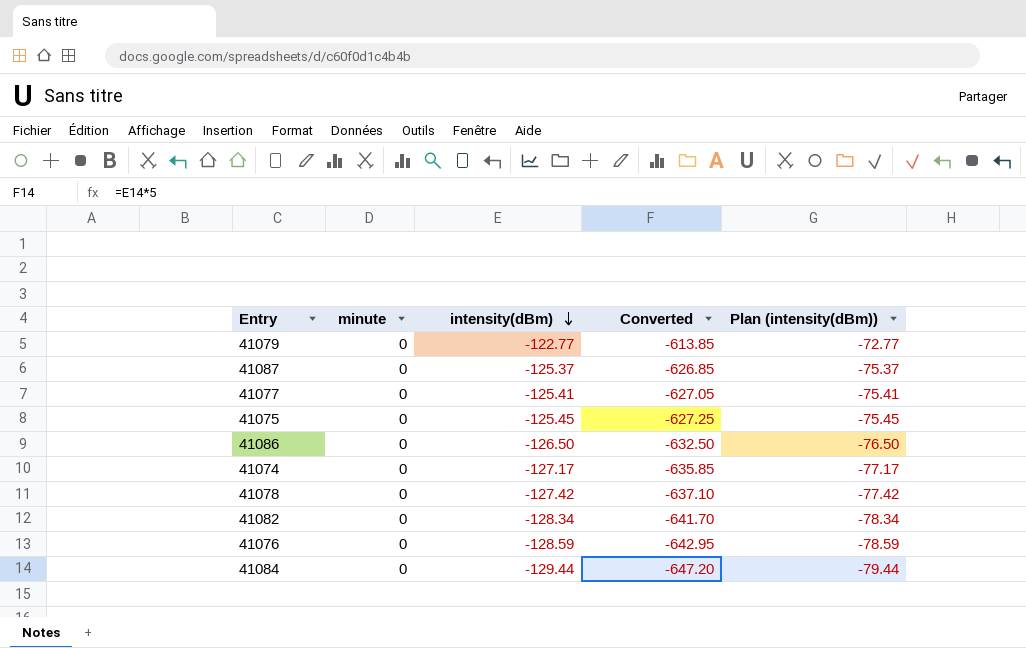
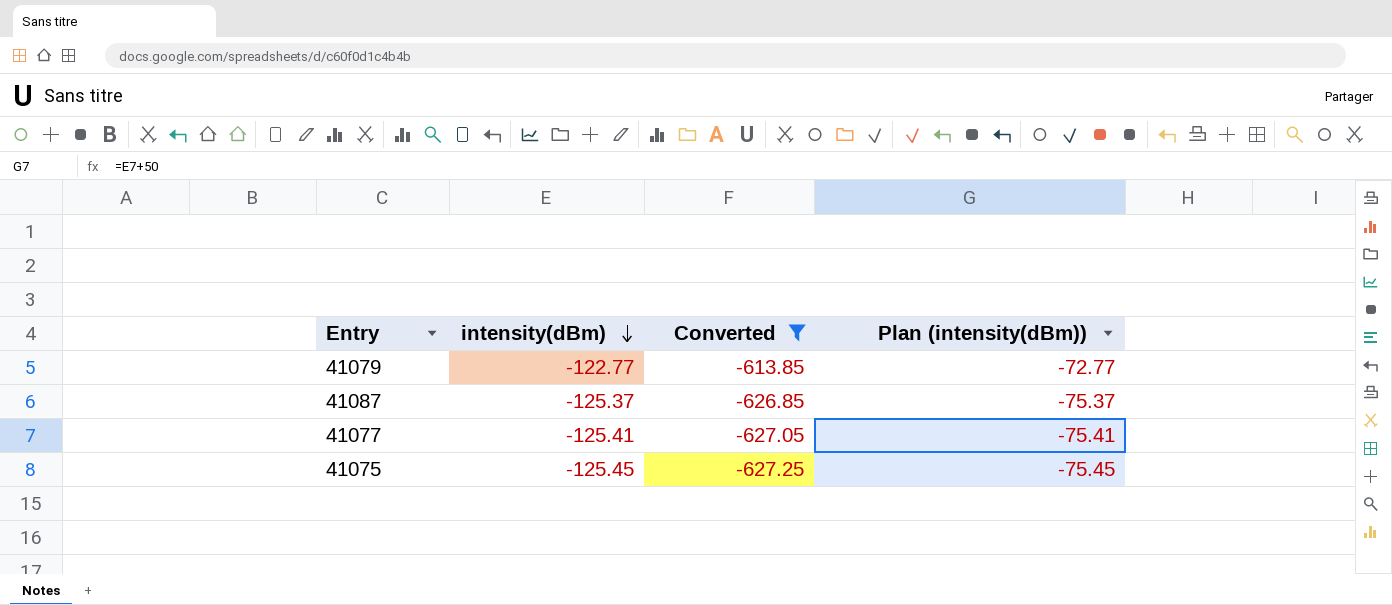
filter: none -> Converted >= -627.25
column minute | position: 2 -> none

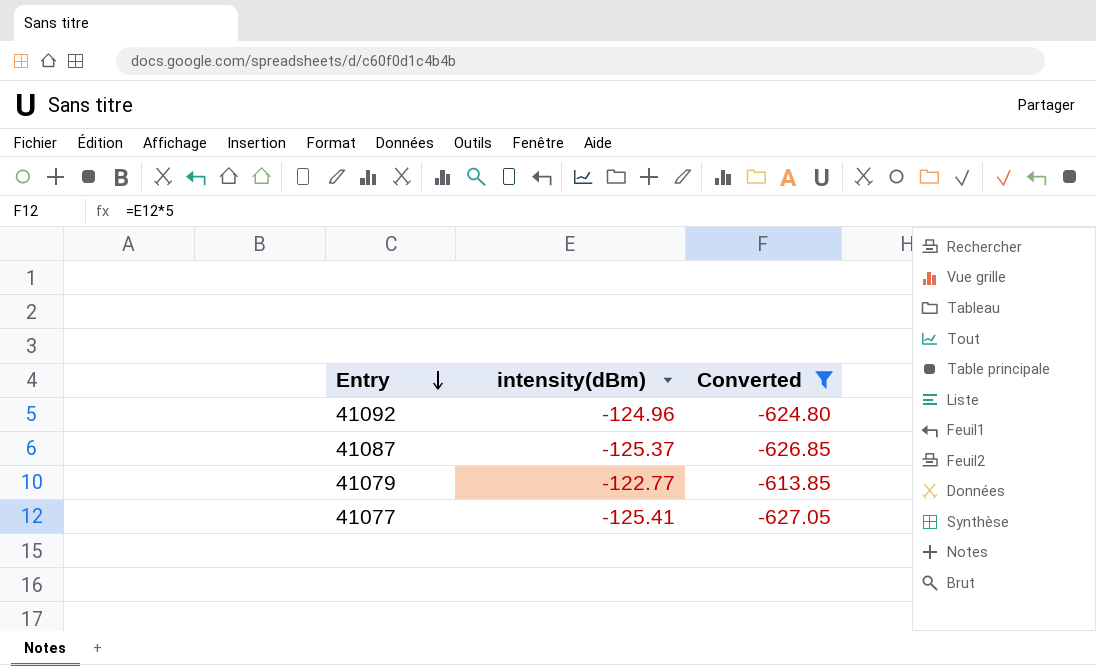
row order: intensity(dBm) descending -> Entry descending
column Plan (intensity(dBm)) | formula: [intensity(dBm)] + 50 -> none
row 41075: -125.45 | -627.25 | -75.45 -> none
row 41092: none -> -124.96 | -624.80

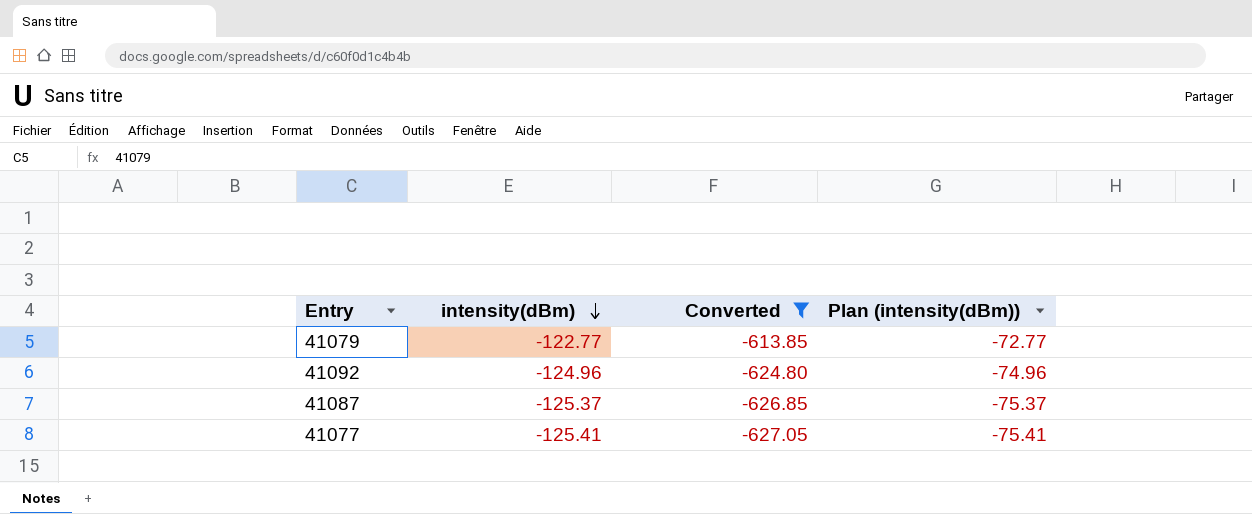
row order: Entry descending -> intensity(dBm) descending
column Plan (intensity(dBm)) | formula: none -> [intensity(dBm)] + 50

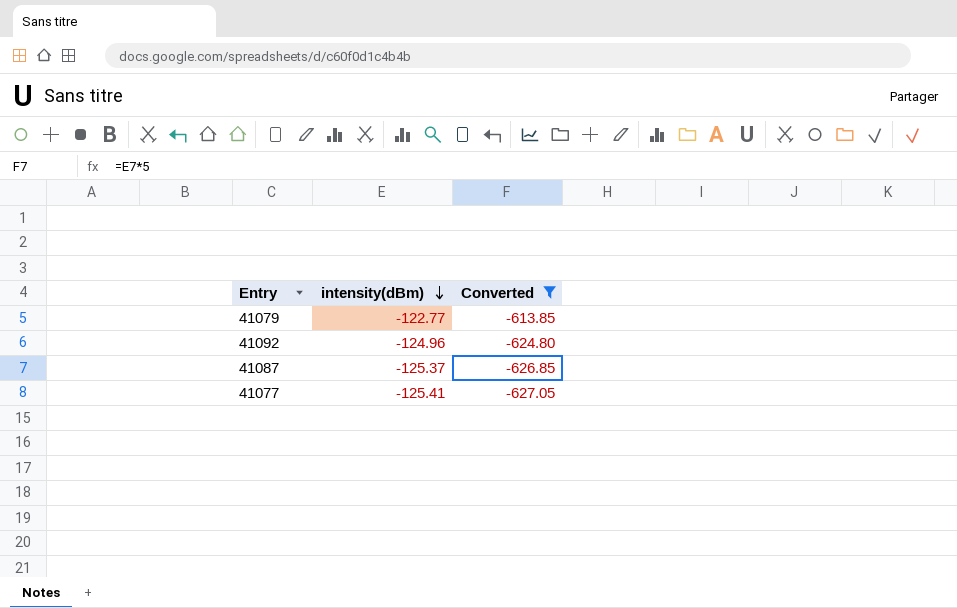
column Plan (intensity(dBm)) | formula: [intensity(dBm)] + 50 -> none

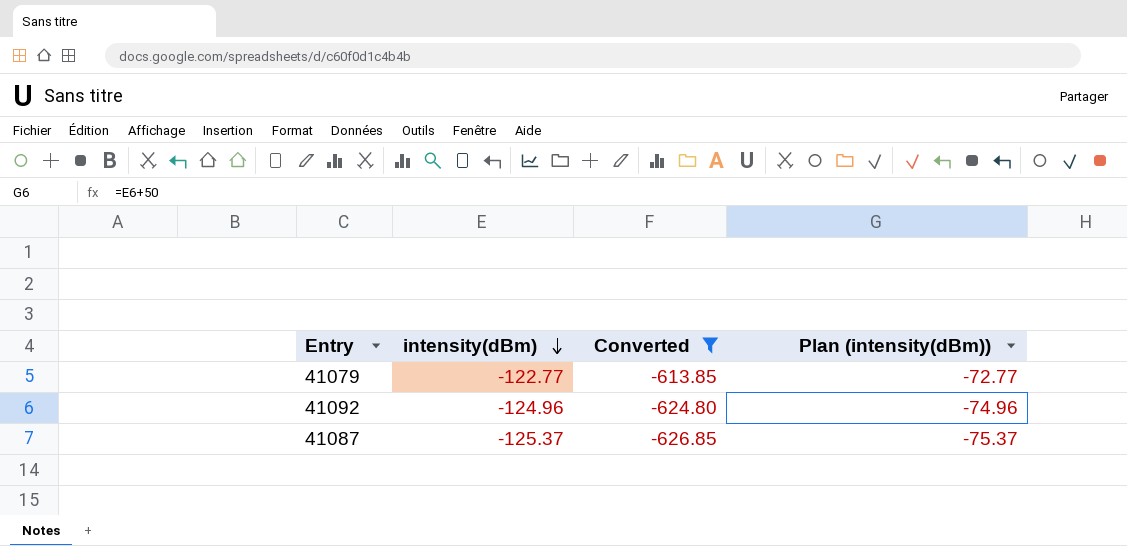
column Plan (intensity(dBm)) | formula: none -> [intensity(dBm)] + 50
row 41077: -125.41 | -627.05 -> none

